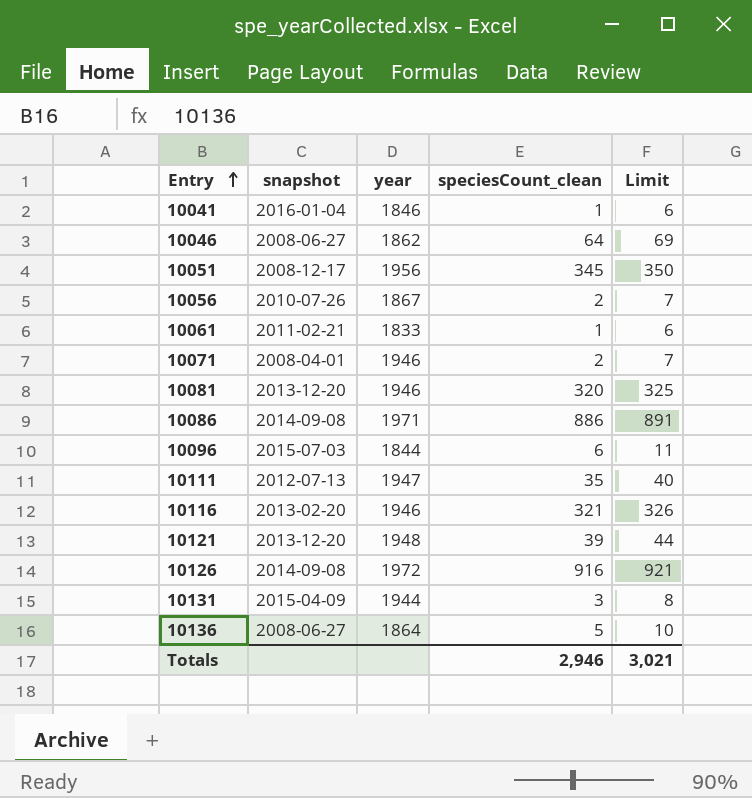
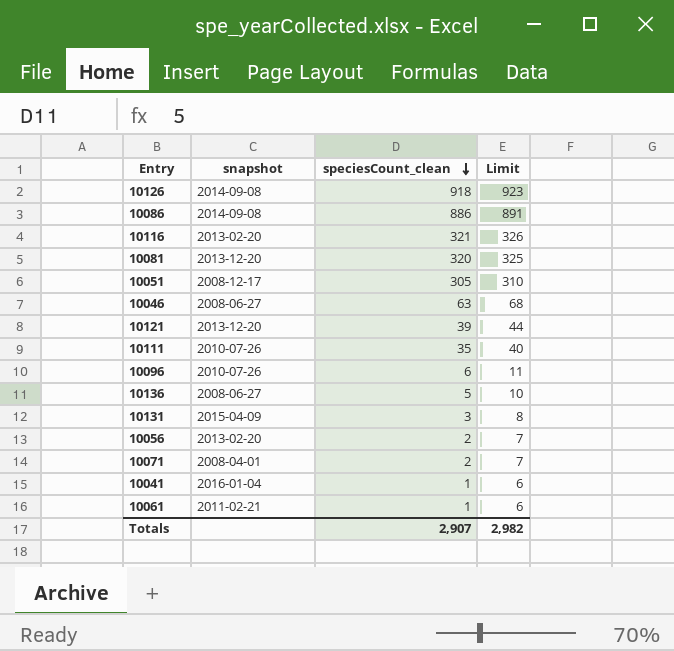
row order: Entry ascending -> speciesCount_clean descending
column year | position: 3 -> none
10126 | speciesCount_clean: 916 -> 918
10126 | Limit: 921 -> 923
10051 | speciesCount_clean: 345 -> 305
10051 | Limit: 350 -> 310
10046 | speciesCount_clean: 64 -> 63
10046 | Limit: 69 -> 68
10111 | snapshot: 2012-07-13 -> 2010-07-26
10096 | snapshot: 2015-07-03 -> 2010-07-26
10056 | snapshot: 2010-07-26 -> 2013-02-20
Totals | speciesCount_clean: 2,946 -> 2,907
Totals | Limit: 3,021 -> 2,982

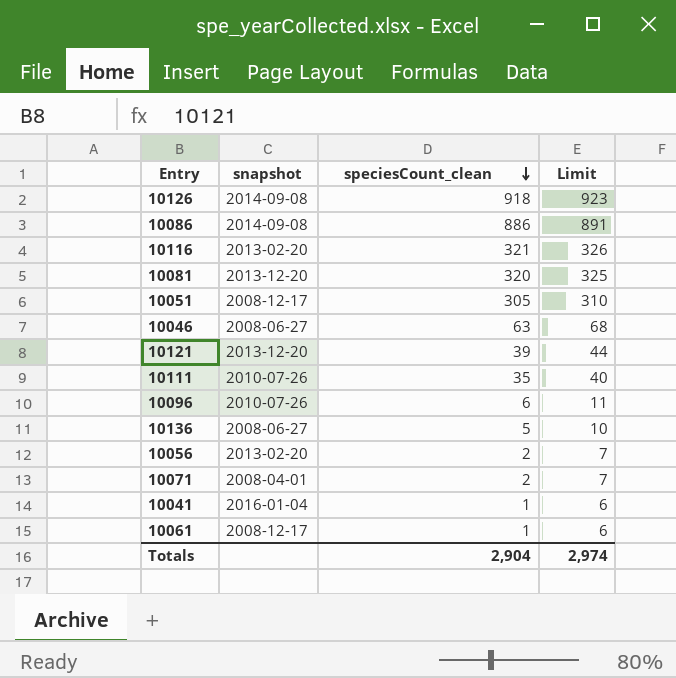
row 10131: 2015-04-09 | 3 | 8 -> none
10061 | snapshot: 2011-02-21 -> 2008-12-17
Totals | speciesCount_clean: 2,907 -> 2,904
Totals | Limit: 2,982 -> 2,974

